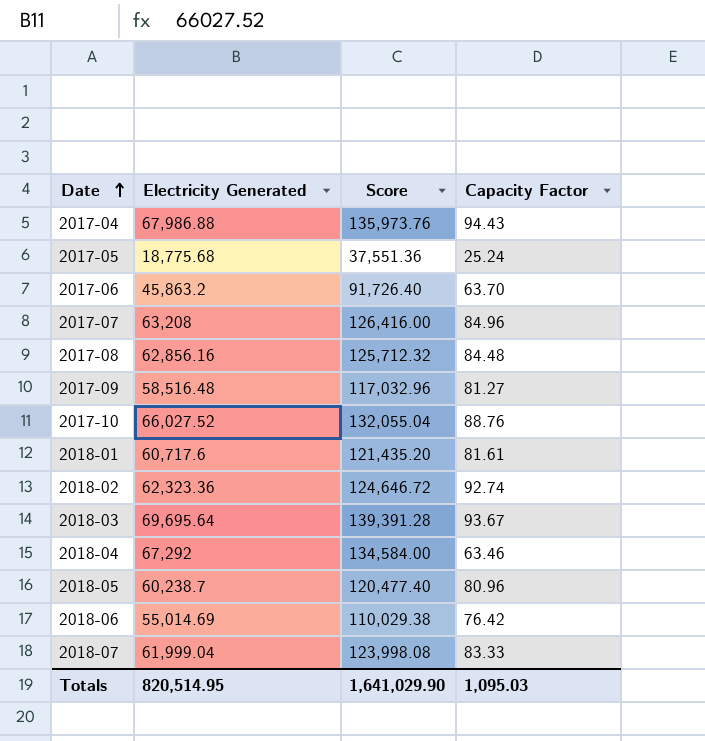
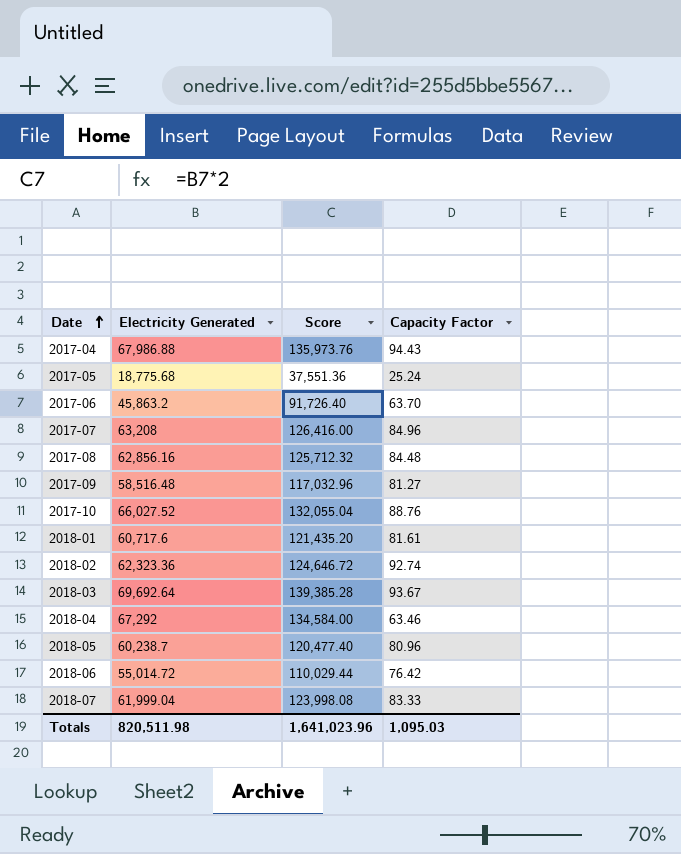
2018-03 | Electricity Generated: 69,695.64 -> 69,692.64
2018-03 | Score: 139,391.28 -> 139,385.28
2018-06 | Electricity Generated: 55,014.69 -> 55,014.72
2018-06 | Score: 110,029.38 -> 110,029.44
Totals | Electricity Generated: 820,514.95 -> 820,511.98
Totals | Score: 1,641,029.90 -> 1,641,023.96

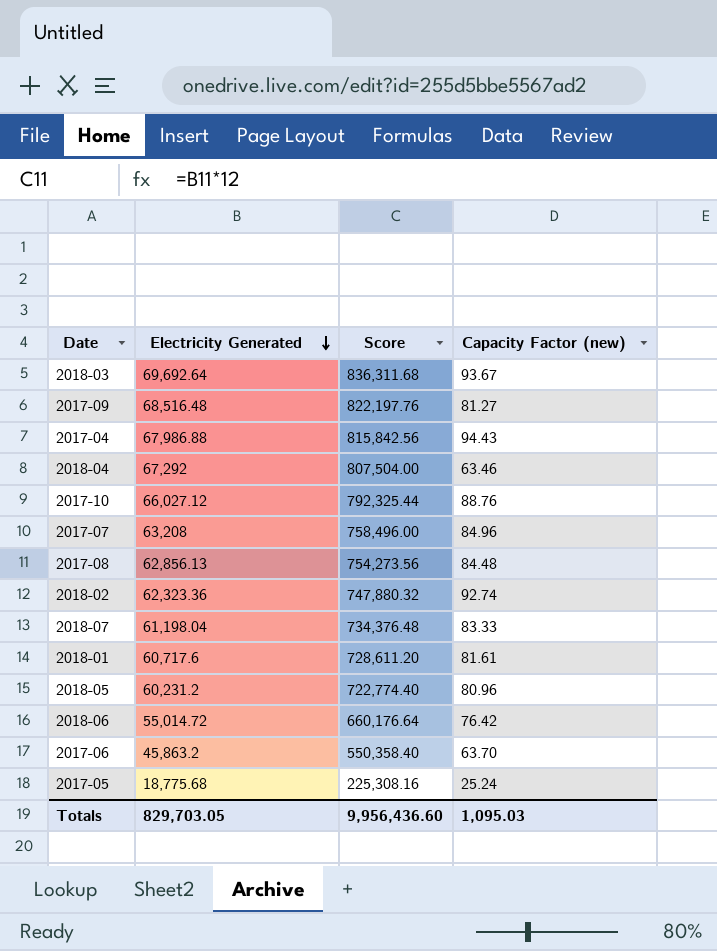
row order: Date ascending -> Electricity Generated descending
column Score | formula: [Electricity Generated] * 2 -> [Electricity Generated] * 12
column name: Capacity Factor -> Capacity Factor (new)
2017-09 | Electricity Generated: 58,516.48 -> 68,516.48
2017-10 | Electricity Generated: 66,027.52 -> 66,027.12
2017-08 | Electricity Generated: 62,856.16 -> 62,856.13
2018-07 | Electricity Generated: 61,999.04 -> 61,198.04
2018-05 | Electricity Generated: 60,238.7 -> 60,231.2
Totals | Electricity Generated: 820,511.98 -> 829,703.05
Totals | Score: 1,641,023.96 -> 9,956,436.60

